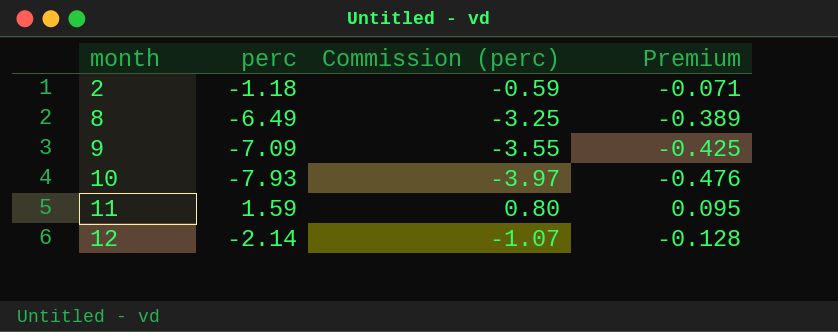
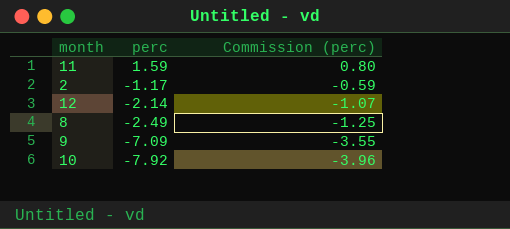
row order: month ascending -> perc descending
column Premium | formula: [perc] * 0.06 -> none
2 | perc: -1.18 -> -1.17
8 | perc: -6.49 -> -2.49
8 | Commission (perc): -3.25 -> -1.25
10 | perc: -7.93 -> -7.92
10 | Commission (perc): -3.97 -> -3.96

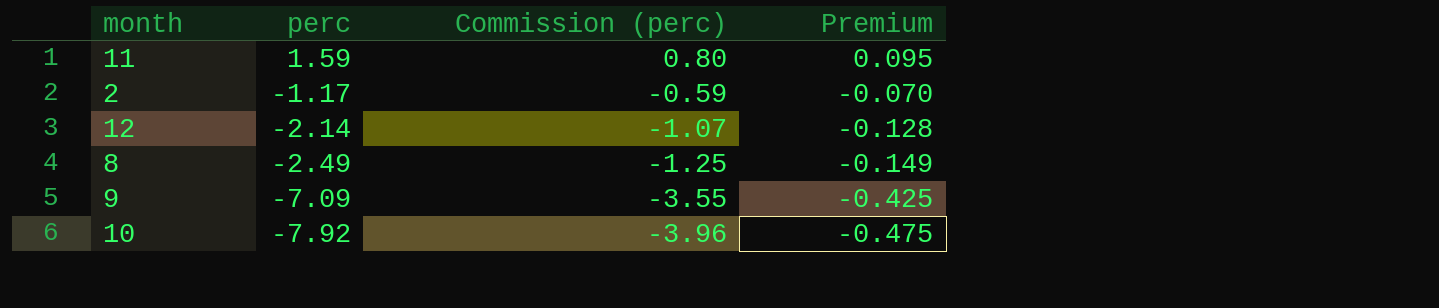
column Premium | formula: none -> [perc] * 0.06

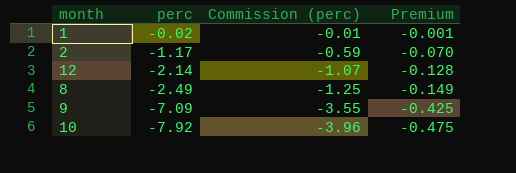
row 11: 1.59 | 0.80 | 0.095 -> none
row 1: none -> -0.02 | -0.01 | -0.001

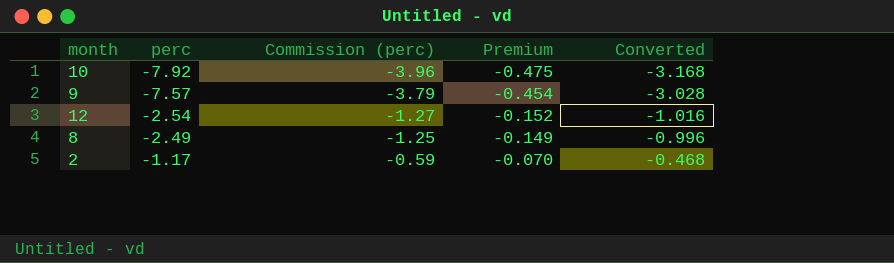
row order: perc descending -> perc ascending
column Converted | formula: none -> [perc] * 0.4
row 1: -0.02 | -0.01 | -0.001 -> none
9 | perc: -7.09 -> -7.57
9 | Commission (perc): -3.55 -> -3.79
9 | Premium: -0.425 -> -0.454
12 | perc: -2.14 -> -2.54
12 | Commission (perc): -1.07 -> -1.27
12 | Premium: -0.128 -> -0.152

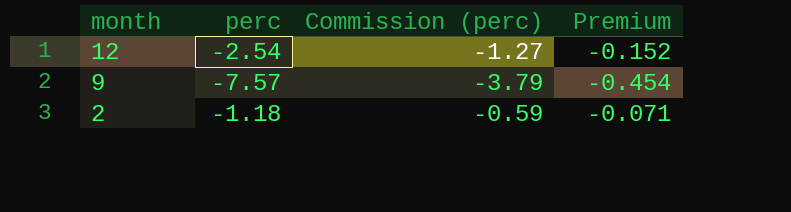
row order: perc ascending -> month descending
column Converted | formula: [perc] * 0.4 -> none
row 10: -7.92 | -3.96 | -0.475 | -3.168 -> none
row 8: -2.49 | -1.25 | -0.149 | -0.996 -> none
2 | perc: -1.17 -> -1.18
2 | Premium: -0.070 -> -0.071

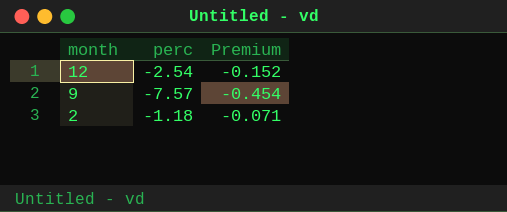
column Commission (perc) | formula: [perc] * 0.5 -> none

